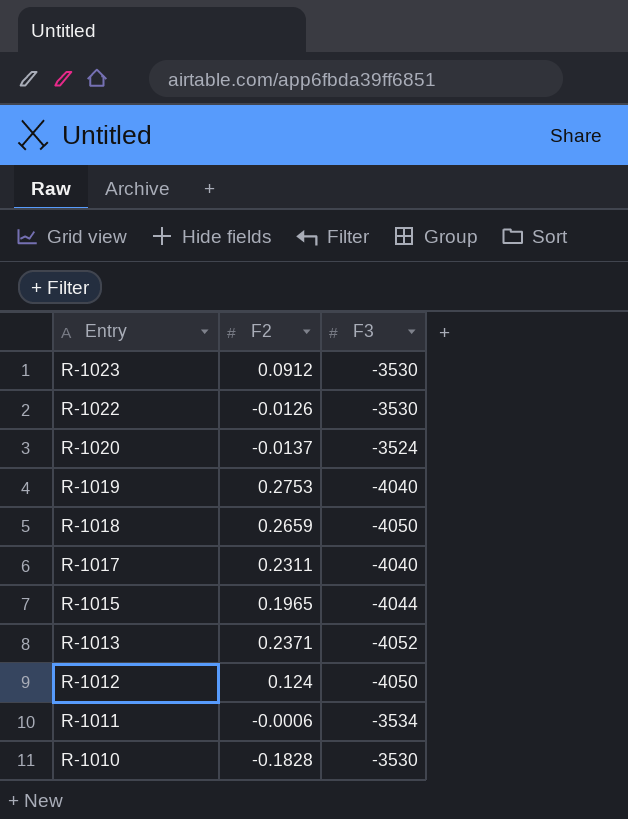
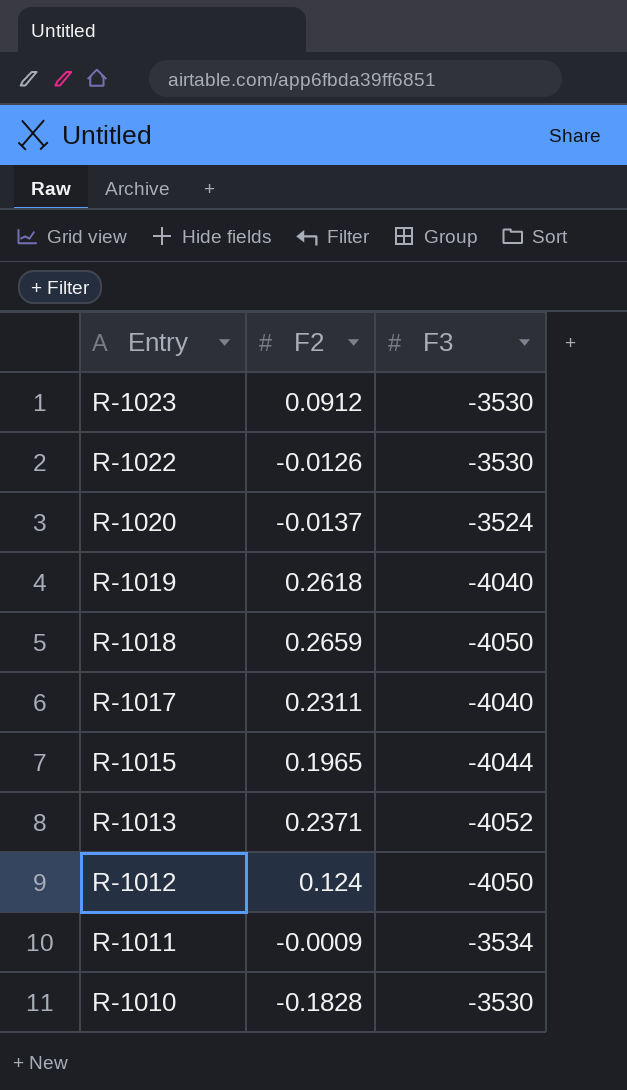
R-1019 | F2: 0.2753 -> 0.2618
R-1011 | F2: -0.0006 -> -0.0009

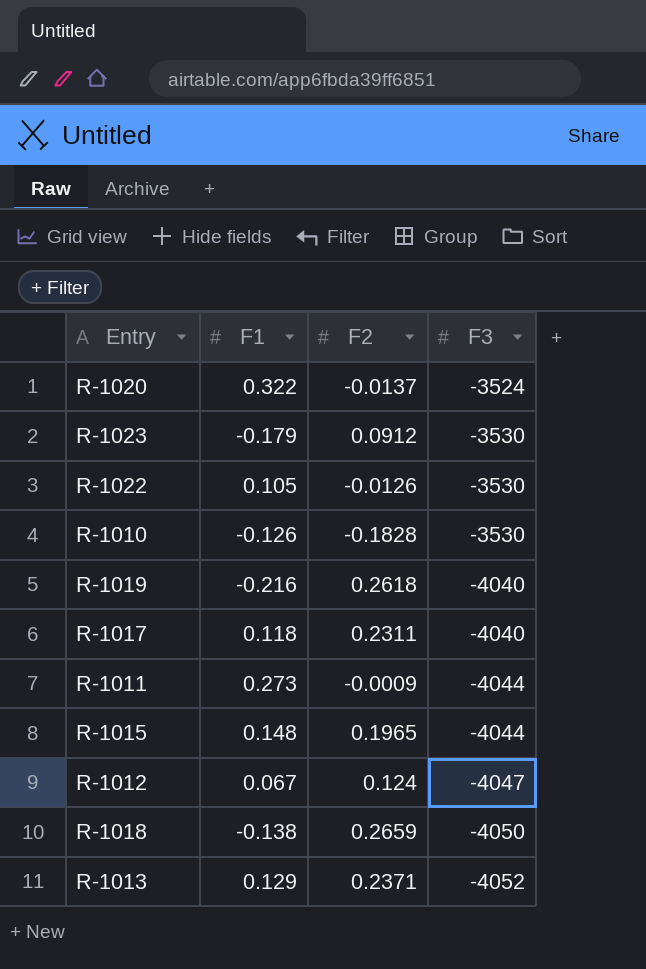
row order: Entry descending -> F3 descending
column F1 | position: none -> 2
R-1011 | F3: -3534 -> -4044
R-1012 | F3: -4050 -> -4047

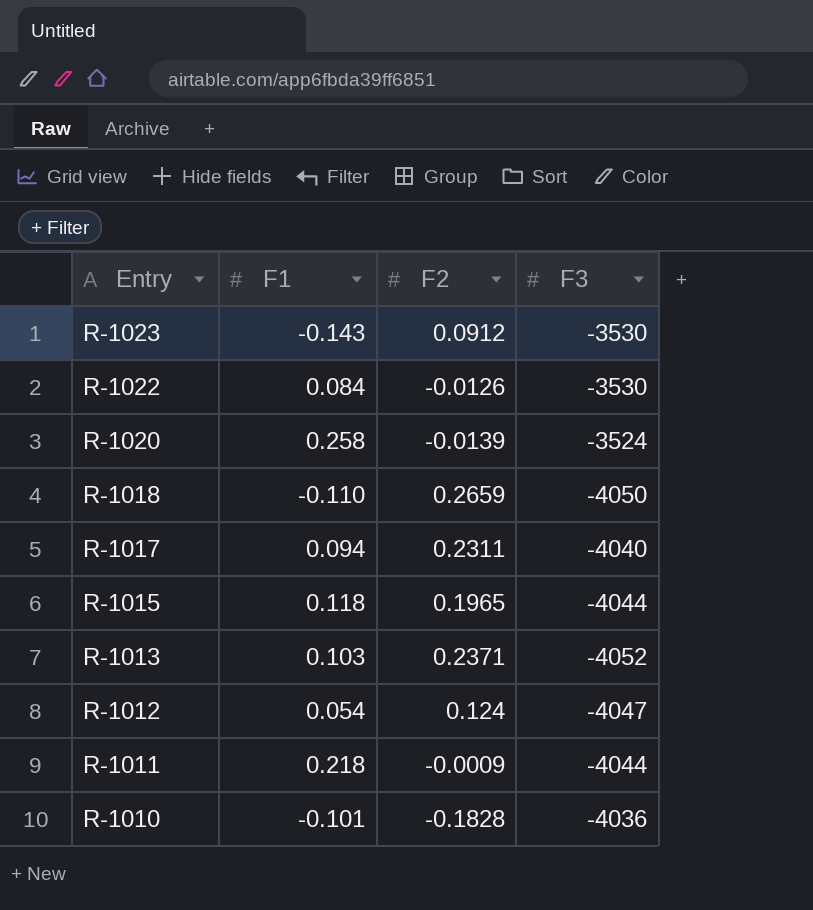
row order: F3 descending -> Entry descending
row R-1019: -0.216 | 0.2618 | -4040 -> none
R-1023 | F1: -0.179 -> -0.143
R-1022 | F1: 0.105 -> 0.084
R-1020 | F1: 0.322 -> 0.258
R-1020 | F2: -0.0137 -> -0.0139
R-1018 | F1: -0.138 -> -0.110
R-1017 | F1: 0.118 -> 0.094
R-1015 | F1: 0.148 -> 0.118
R-1013 | F1: 0.129 -> 0.103
R-1012 | F1: 0.067 -> 0.054
R-1011 | F1: 0.273 -> 0.218
R-1010 | F1: -0.126 -> -0.101
R-1010 | F3: -3530 -> -4036

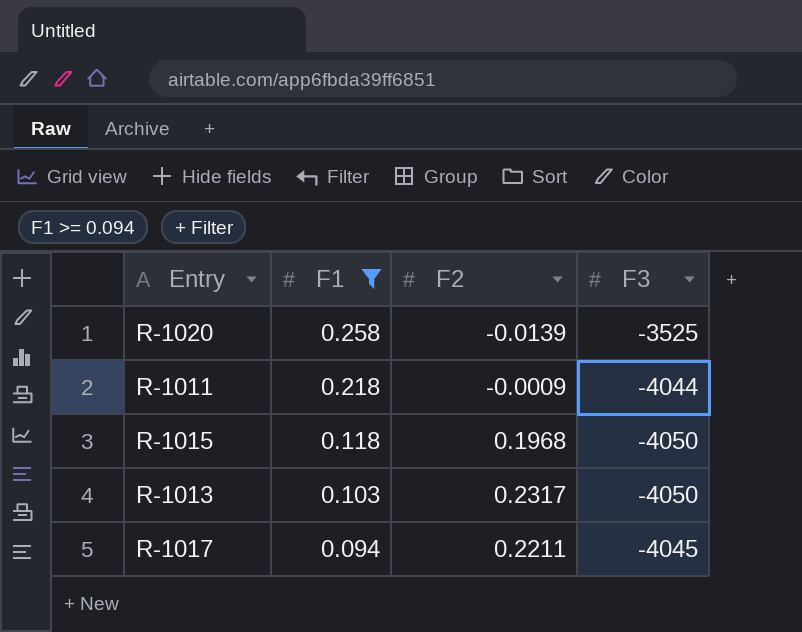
filter: none -> F1 >= 0.094
row order: Entry descending -> F1 descending
R-1020 | F3: -3524 -> -3525
R-1015 | F2: 0.1965 -> 0.1968
R-1015 | F3: -4044 -> -4050
R-1013 | F2: 0.2371 -> 0.2317
R-1013 | F3: -4052 -> -4050
R-1017 | F2: 0.2311 -> 0.2211
R-1017 | F3: -4040 -> -4045

